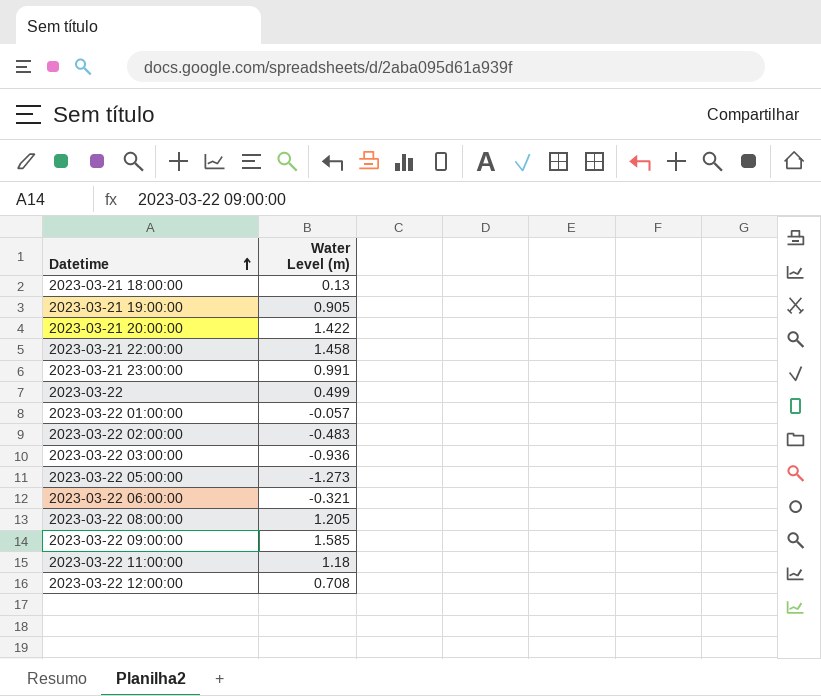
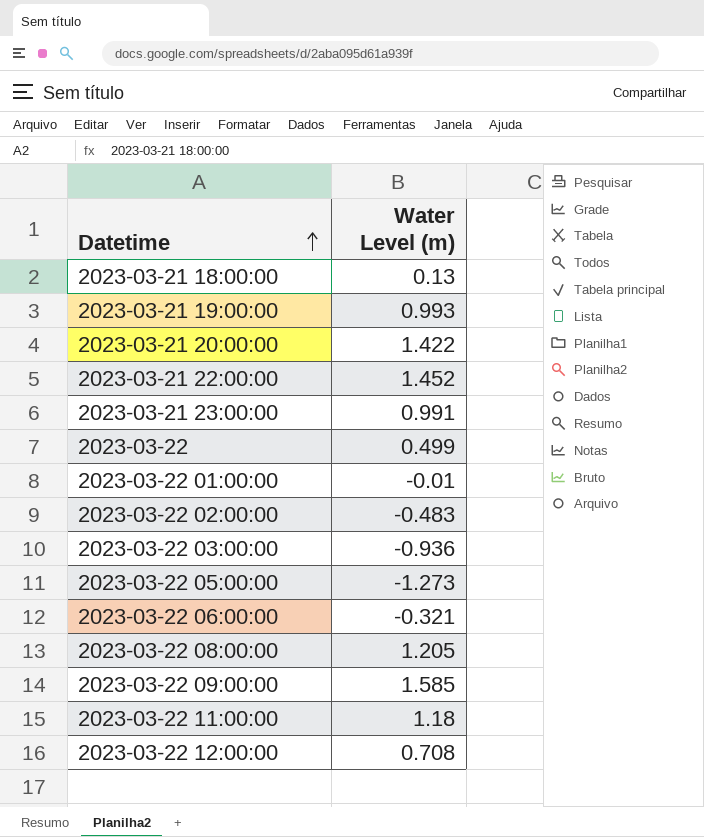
2023-03-21 19:00:00 | Water Level (m): 0.905 -> 0.993
2023-03-21 22:00:00 | Water Level (m): 1.458 -> 1.452
2023-03-22 01:00:00 | Water Level (m): -0.057 -> -0.01

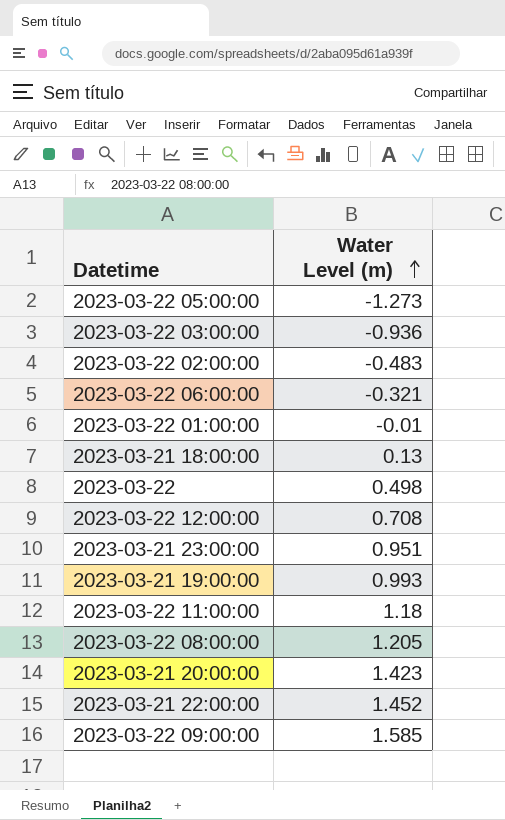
row order: Datetime ascending -> Water Level (m) ascending
2023-03-22 | Water Level (m): 0.499 -> 0.498
2023-03-21 23:00:00 | Water Level (m): 0.991 -> 0.951
2023-03-21 20:00:00 | Water Level (m): 1.422 -> 1.423

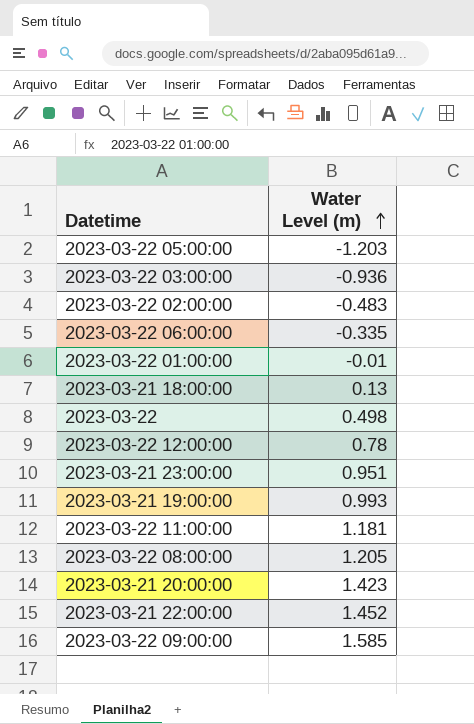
2023-03-22 05:00:00 | Water Level (m): -1.273 -> -1.203
2023-03-22 06:00:00 | Water Level (m): -0.321 -> -0.335
2023-03-22 12:00:00 | Water Level (m): 0.708 -> 0.78
2023-03-22 11:00:00 | Water Level (m): 1.18 -> 1.181

